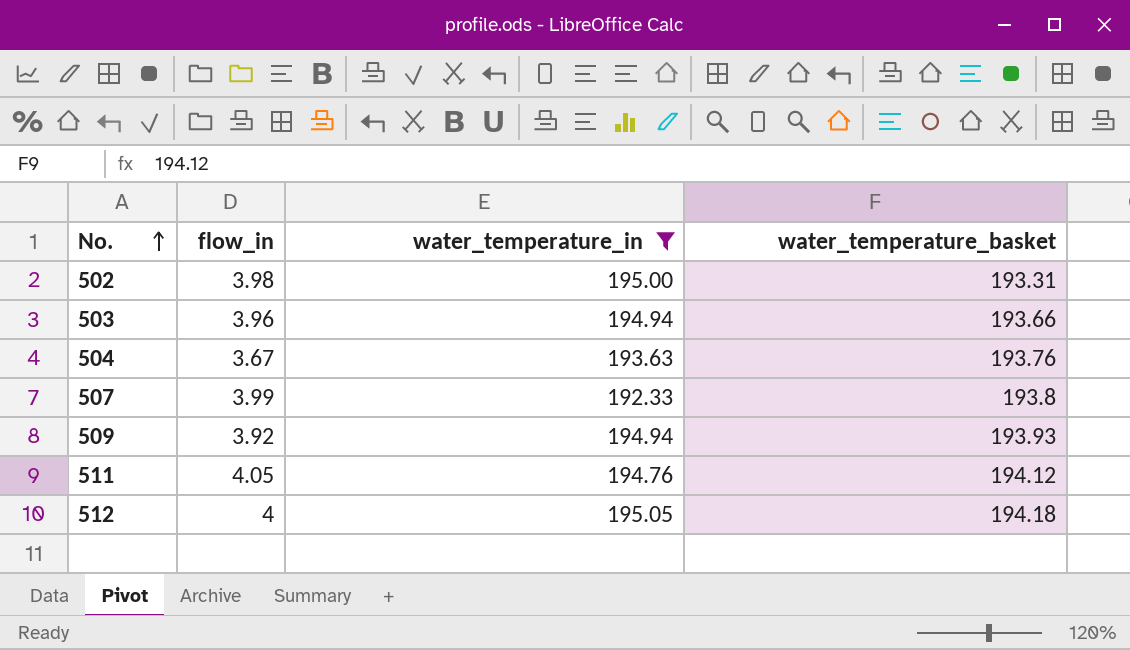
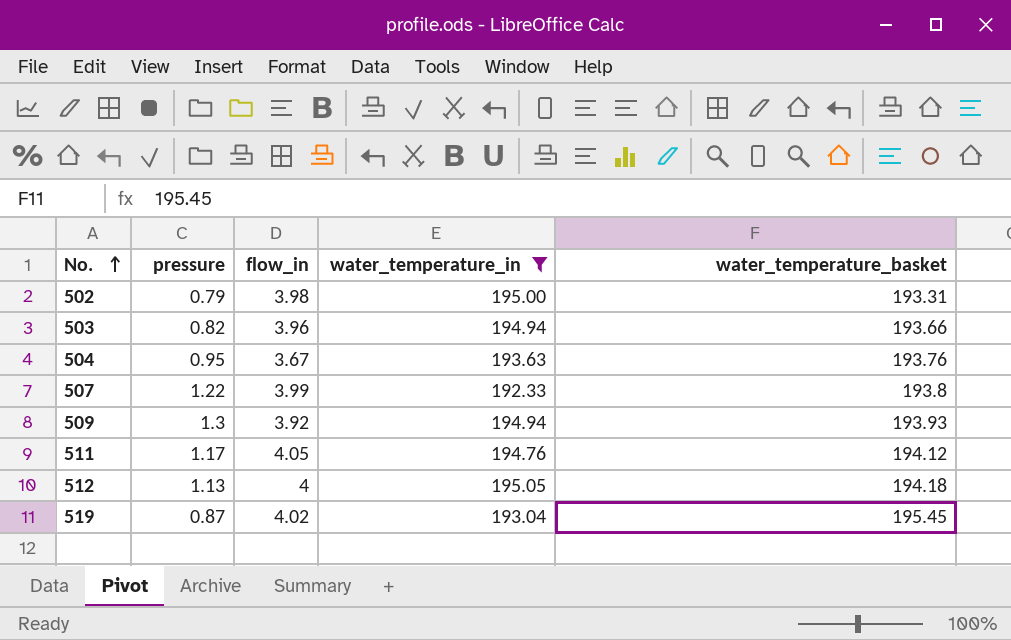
column pressure | position: none -> 2
row 519: none -> 0.87 | 4.02 | 193.04 | 195.45

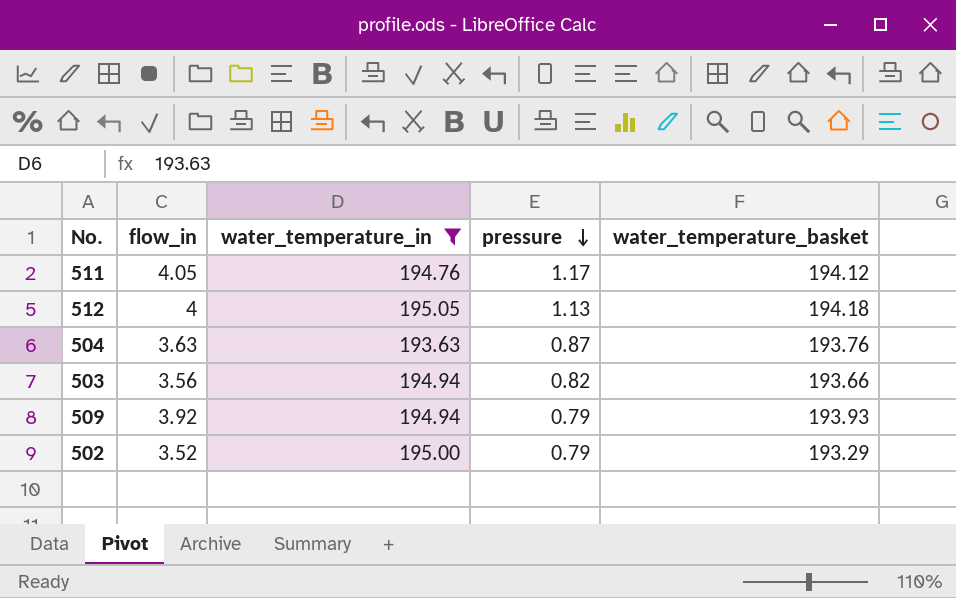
row order: No. ascending -> pressure descending
column pressure | position: 2 -> 4
row 507: 1.22 | 3.99 | 192.33 | 193.8 -> none
row 519: 0.87 | 4.02 | 193.04 | 195.45 -> none
504 | flow_in: 3.67 -> 3.63
504 | pressure: 0.95 -> 0.87
503 | flow_in: 3.96 -> 3.56
509 | pressure: 1.3 -> 0.79
502 | flow_in: 3.98 -> 3.52
502 | water_temperature_basket: 193.31 -> 193.29

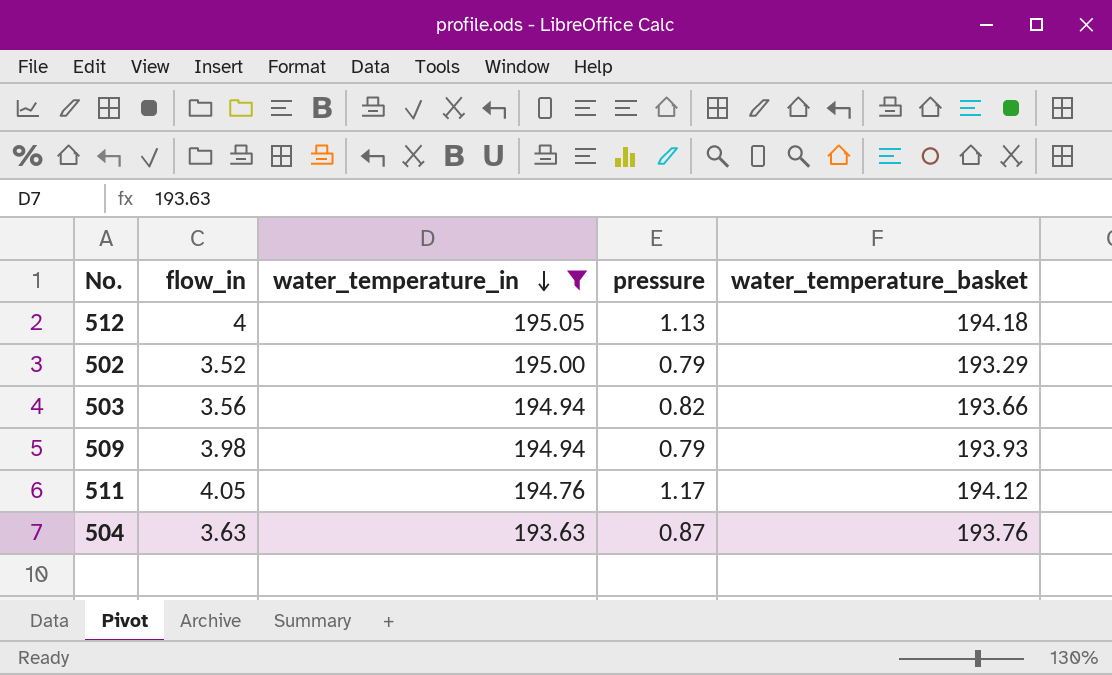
row order: pressure descending -> water_temperature_in descending
509 | flow_in: 3.92 -> 3.98

